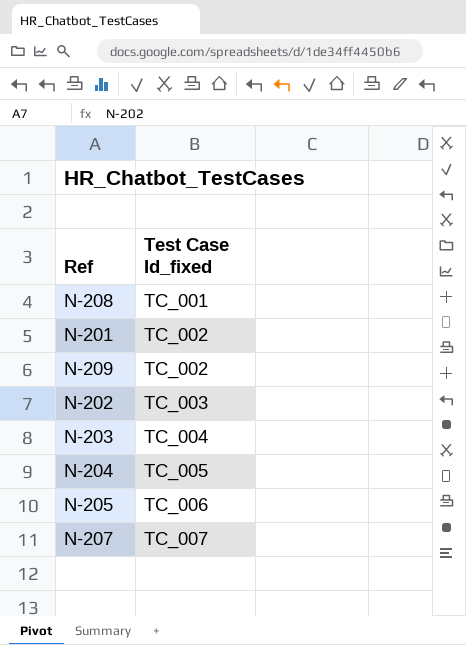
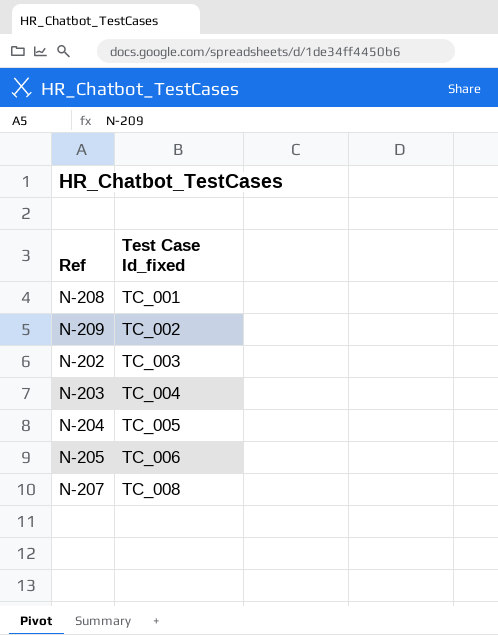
row N-201: TC_002 -> none
N-207 | Test Case Id_fixed: TC_007 -> TC_008

